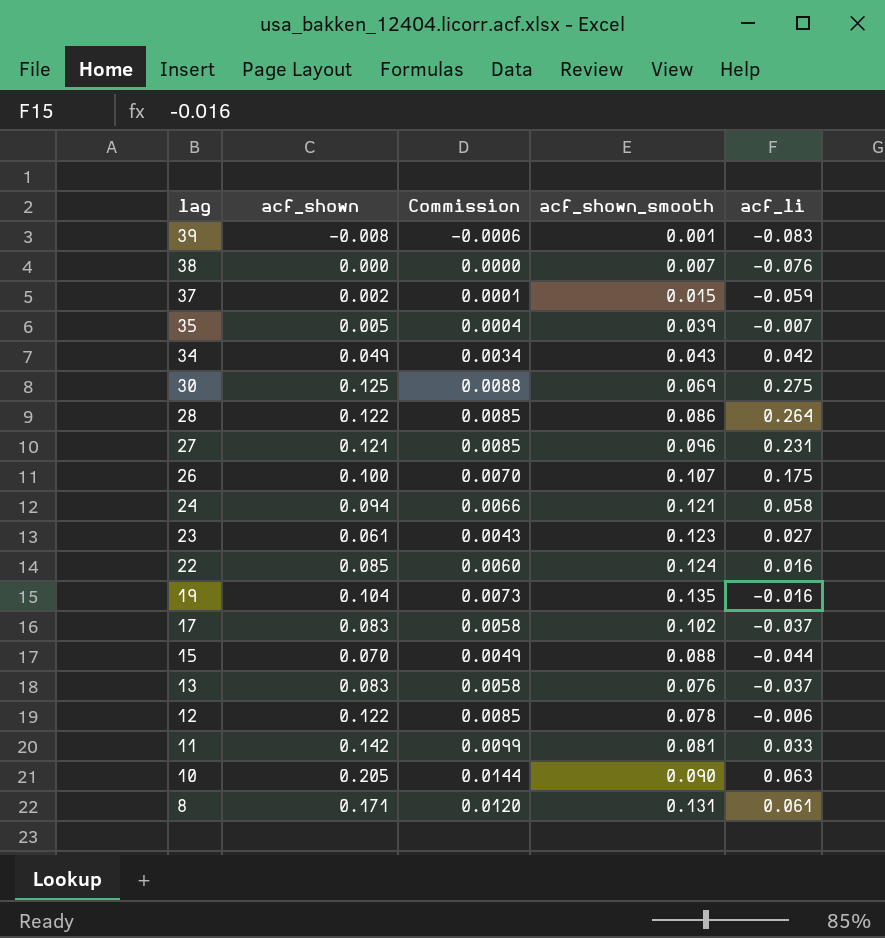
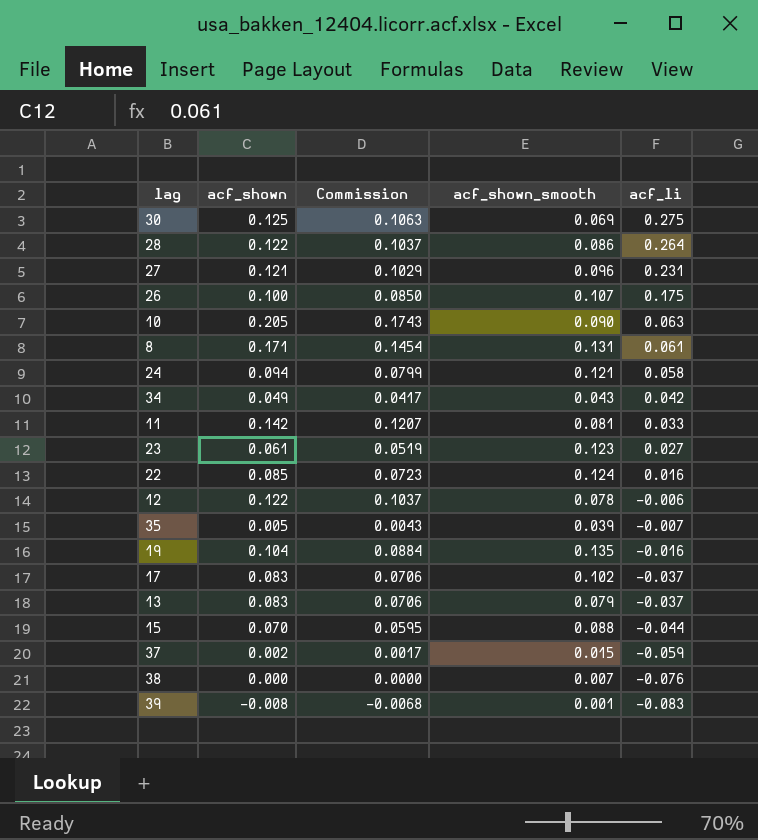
row order: lag descending -> acf_li descending
column Commission | formula: [acf_shown] * 0.07 -> [acf_shown] * 0.85
13 | acf_shown_smooth: 0.076 -> 0.079

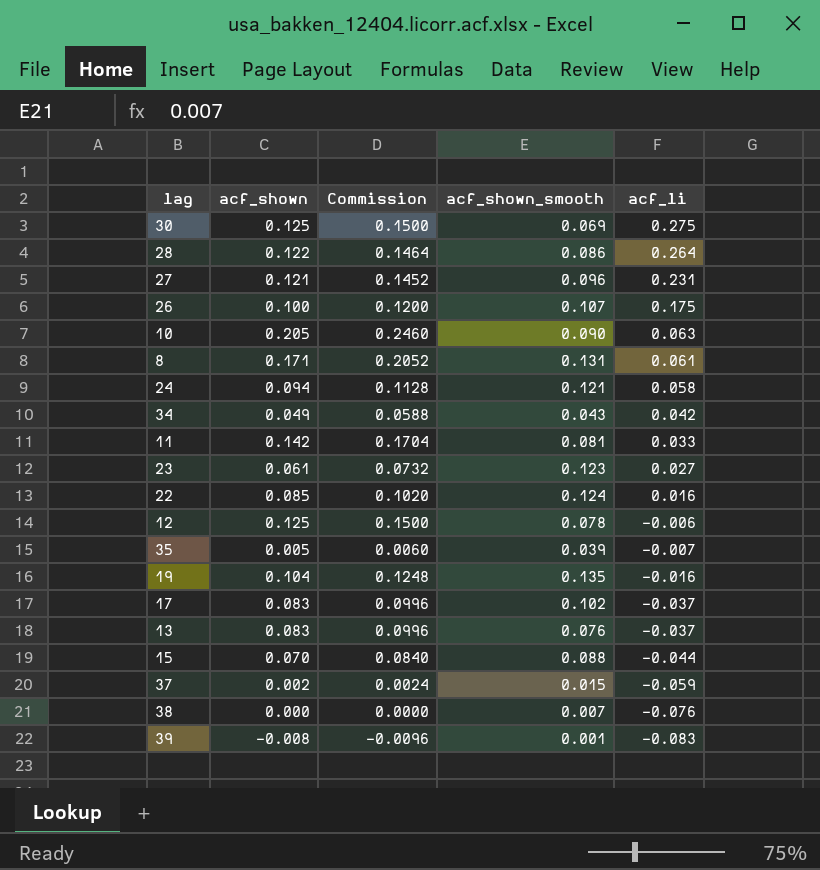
column Commission | formula: [acf_shown] * 0.85 -> [acf_shown] * 1.2
12 | acf_shown: 0.122 -> 0.125
13 | acf_shown_smooth: 0.079 -> 0.076

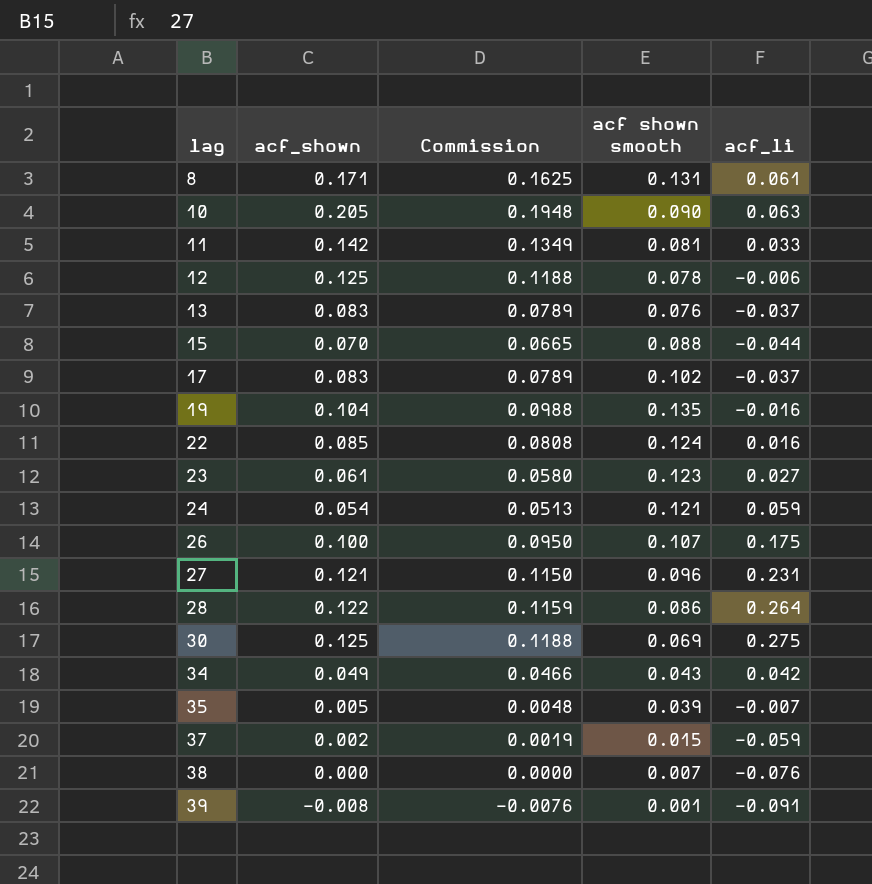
row order: acf_li descending -> lag ascending
column Commission | formula: [acf_shown] * 1.2 -> [acf_shown] * 0.95
column name: acf_shown_smooth -> acf shown smooth
24 | acf_shown: 0.094 -> 0.054
24 | acf_li: 0.058 -> 0.059
39 | acf_li: -0.083 -> -0.091

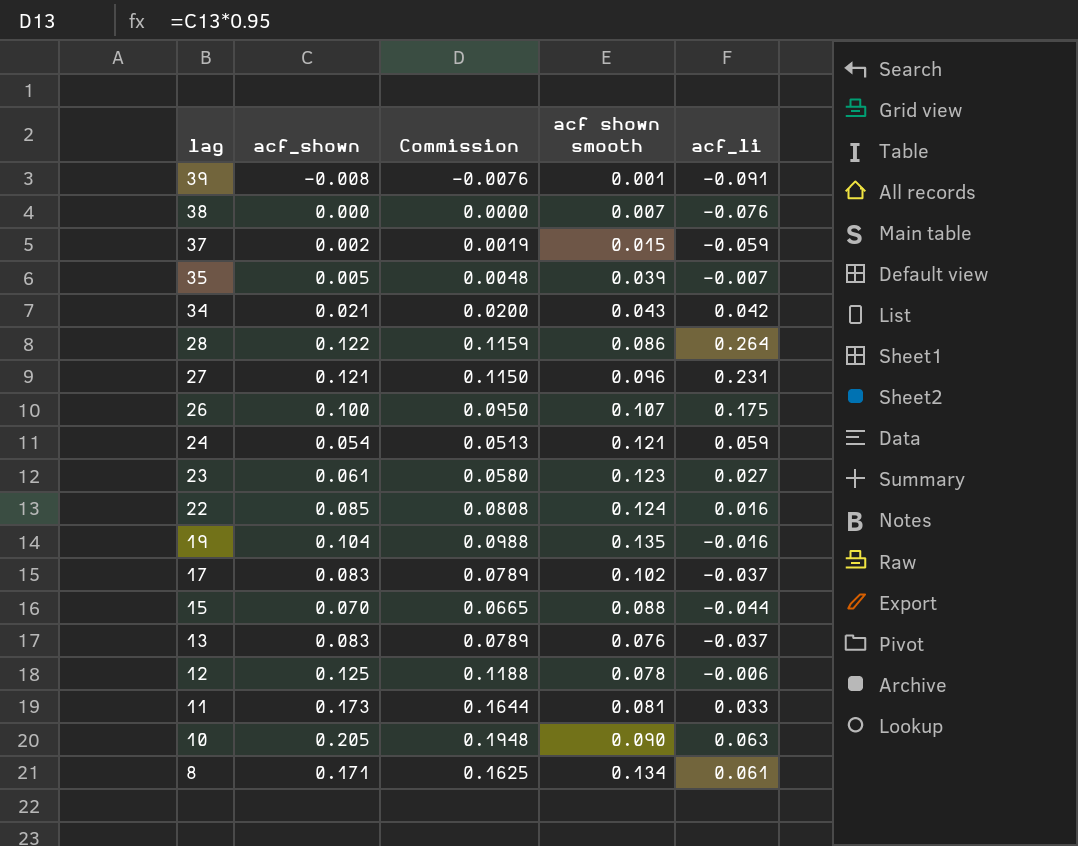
row order: lag ascending -> lag descending
row 30: 0.125 | 0.1188 | 0.069 | 0.275 -> none
34 | acf_shown: 0.049 -> 0.021
34 | Commission: 0.0466 -> 0.0200
11 | acf_shown: 0.142 -> 0.173
11 | Commission: 0.1349 -> 0.1644
8 | acf shown smooth: 0.131 -> 0.134

